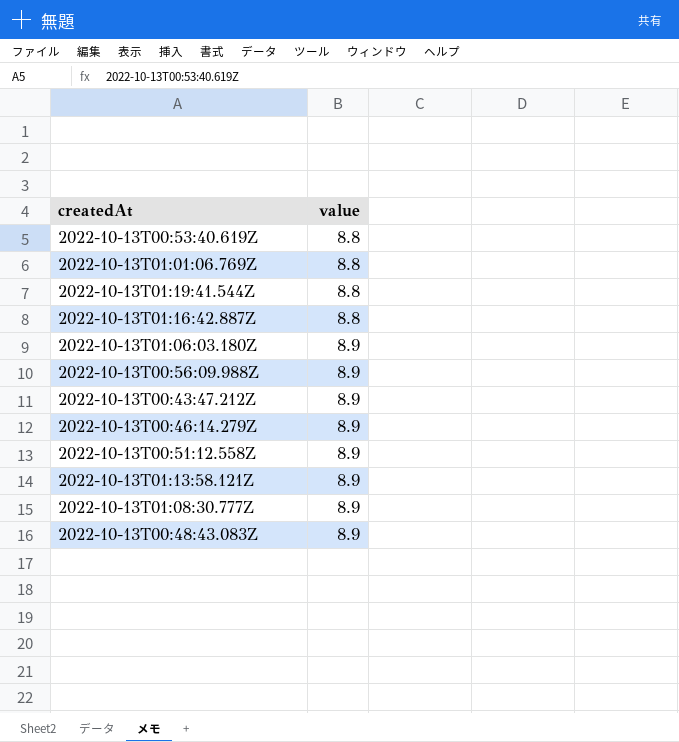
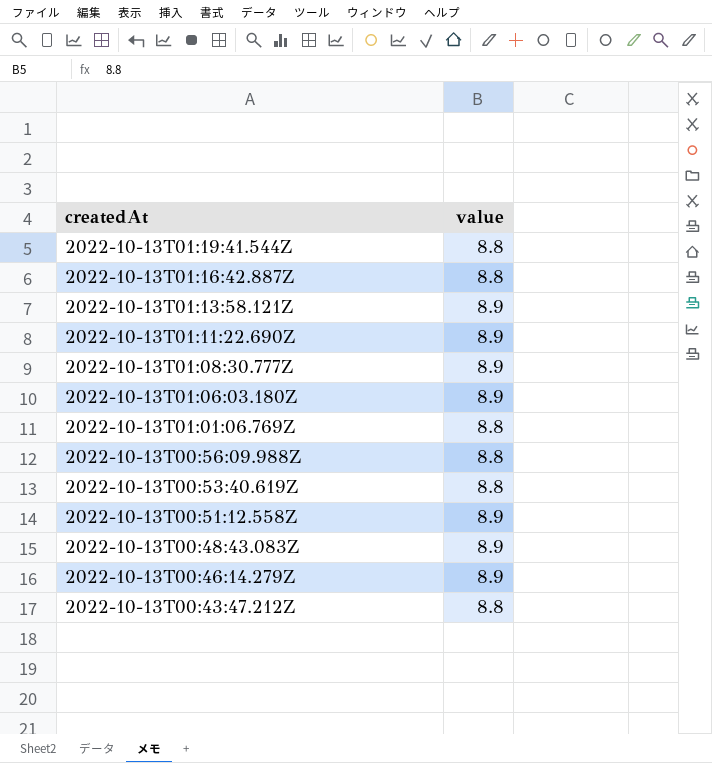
row order: value ascending -> createdAt descending
row 2022-10-13T01:11:22.690Z: none -> 8.9
2022-10-13T00:56:09.988Z | value: 8.9 -> 8.8
2022-10-13T00:43:47.212Z | value: 8.9 -> 8.8

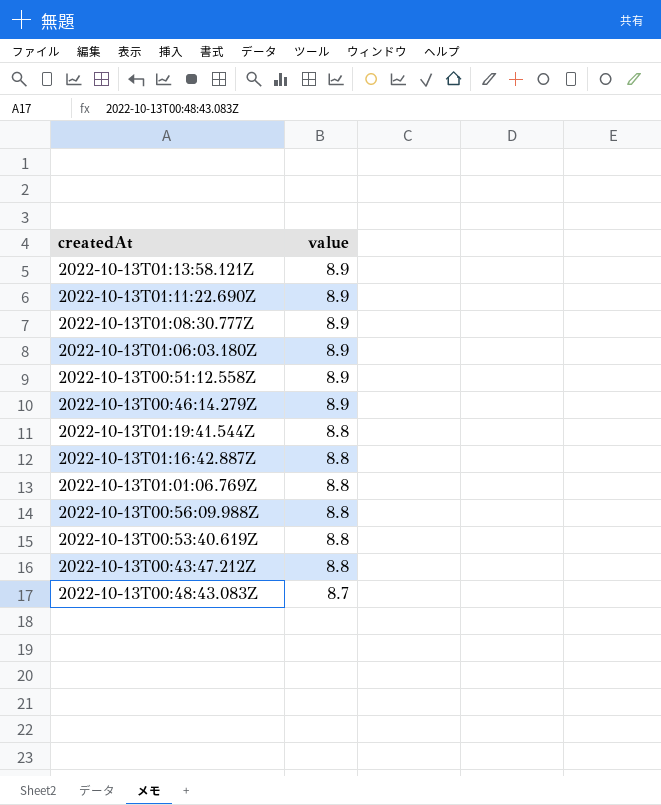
row order: createdAt descending -> value descending
2022-10-13T00:48:43.083Z | value: 8.9 -> 8.7

